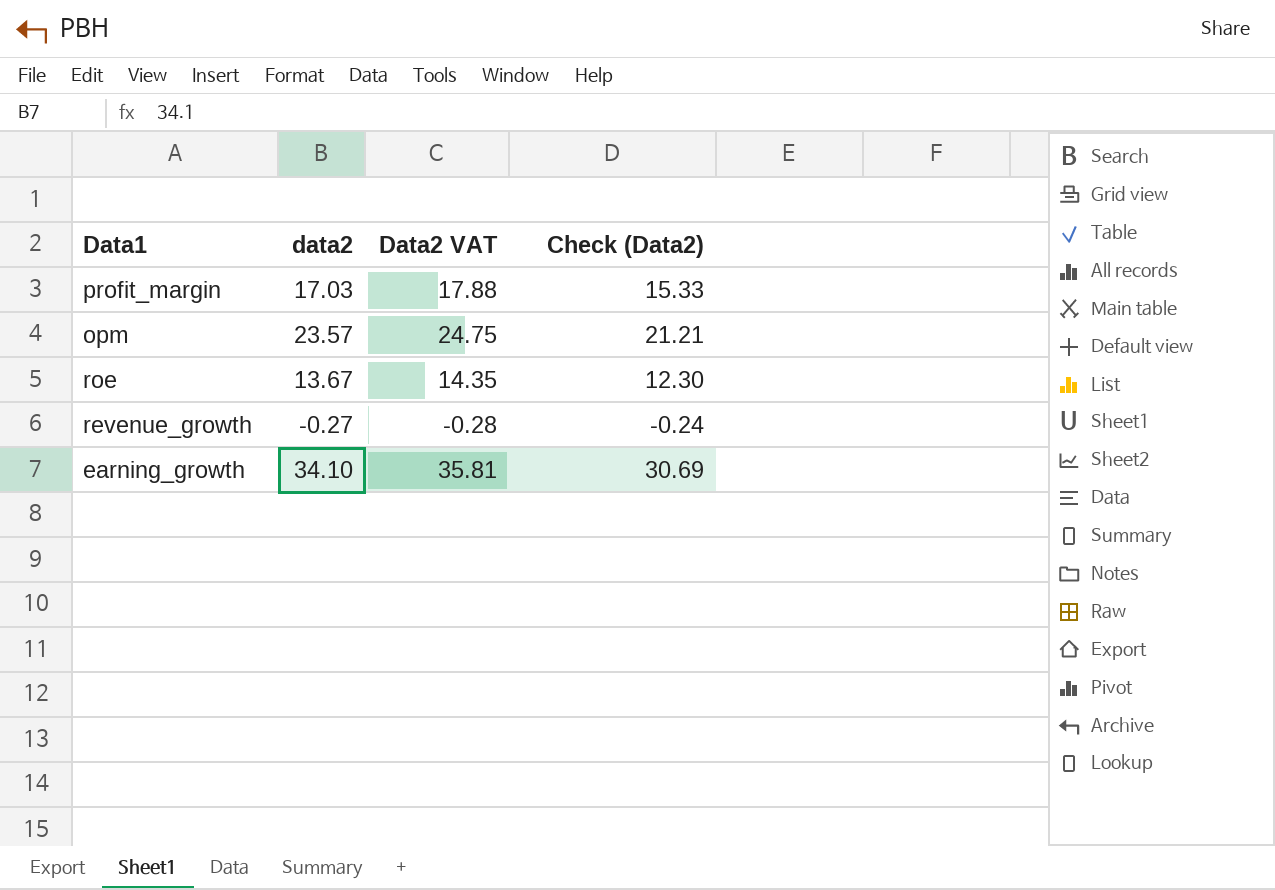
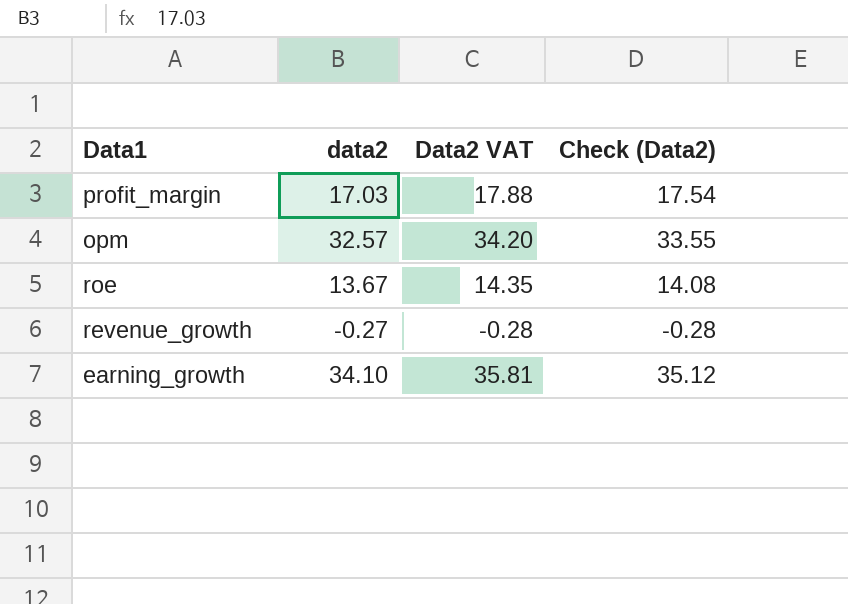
column Check (Data2) | formula: [data2] * 0.9 -> [data2] * 1.03
opm | data2: 23.57 -> 32.57
opm | Data2 VAT: 24.75 -> 34.20

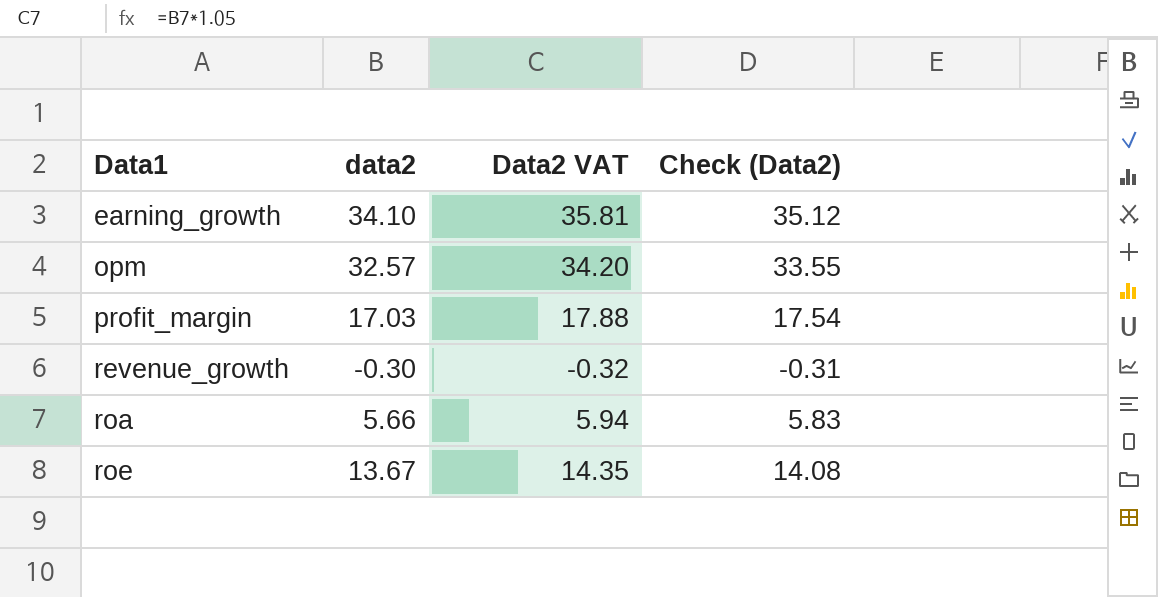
row order: none -> Data1 ascending
revenue_growth | data2: -0.27 -> -0.30
revenue_growth | Data2 VAT: -0.28 -> -0.32
revenue_growth | Check (Data2): -0.28 -> -0.31
row roa: none -> 5.66 | 5.94 | 5.83

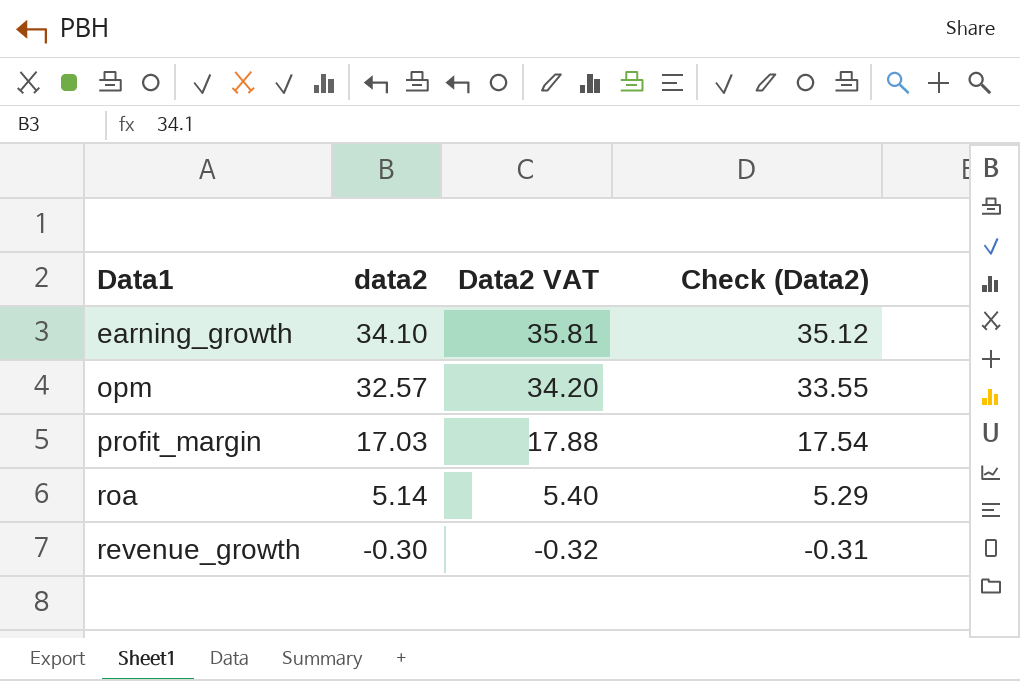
row order: Data1 ascending -> data2 descending
row roe: 13.67 | 14.35 | 14.08 -> none
roa | data2: 5.66 -> 5.14
roa | Data2 VAT: 5.94 -> 5.40
roa | Check (Data2): 5.83 -> 5.29

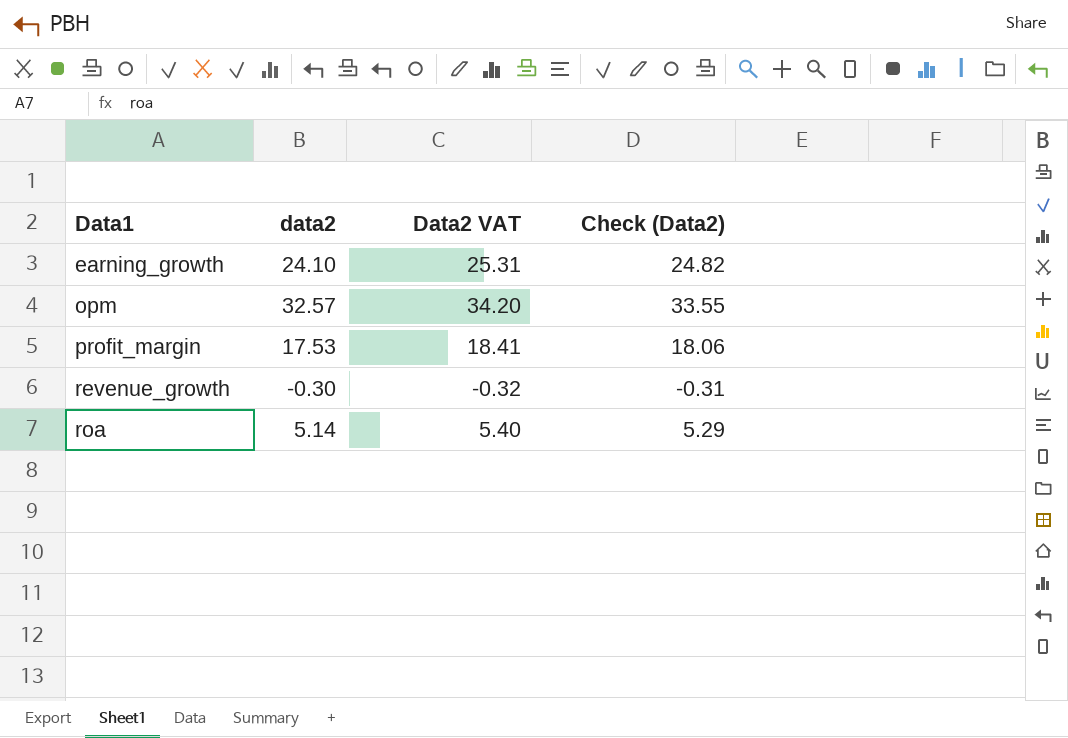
row order: data2 descending -> Data1 ascending
earning_growth | data2: 34.10 -> 24.10
earning_growth | Data2 VAT: 35.81 -> 25.31
earning_growth | Check (Data2): 35.12 -> 24.82
profit_margin | data2: 17.03 -> 17.53
profit_margin | Data2 VAT: 17.88 -> 18.41
profit_margin | Check (Data2): 17.54 -> 18.06

